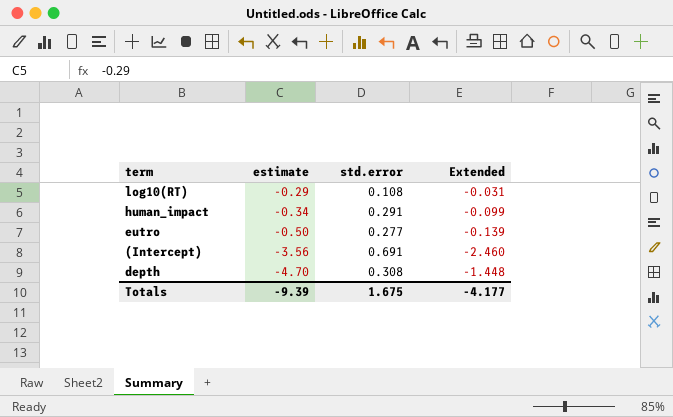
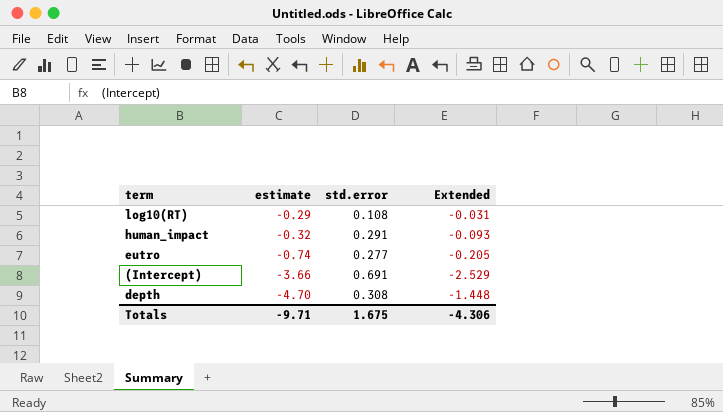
human_impact | estimate: -0.34 -> -0.32
human_impact | Extended: -0.099 -> -0.093
eutro | estimate: -0.50 -> -0.74
eutro | Extended: -0.139 -> -0.205
(Intercept) | estimate: -3.56 -> -3.66
(Intercept) | Extended: -2.460 -> -2.529
Totals | estimate: -9.39 -> -9.71
Totals | Extended: -4.177 -> -4.306

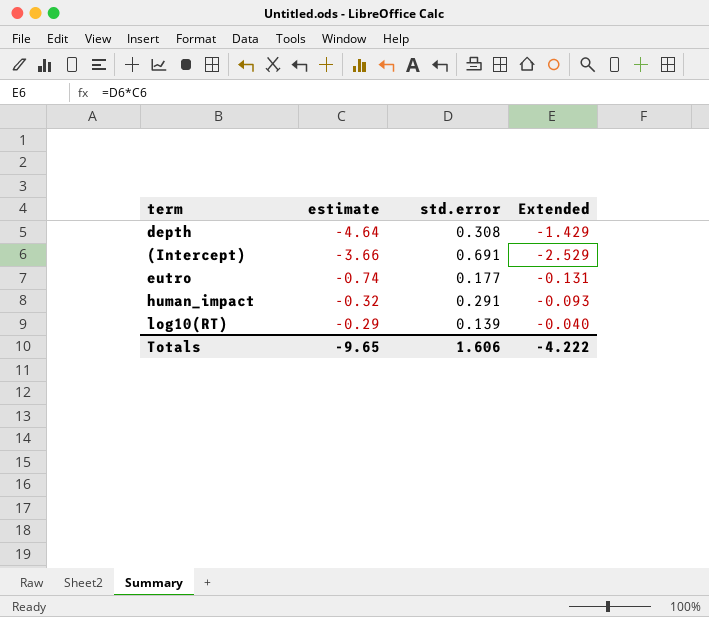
row order: estimate descending -> estimate ascending
depth | estimate: -4.70 -> -4.64
depth | Extended: -1.448 -> -1.429
eutro | std.error: 0.277 -> 0.177
eutro | Extended: -0.205 -> -0.131
log10(RT) | std.error: 0.108 -> 0.139
log10(RT) | Extended: -0.031 -> -0.040
Totals | estimate: -9.71 -> -9.65
Totals | std.error: 1.675 -> 1.606
Totals | Extended: -4.306 -> -4.222

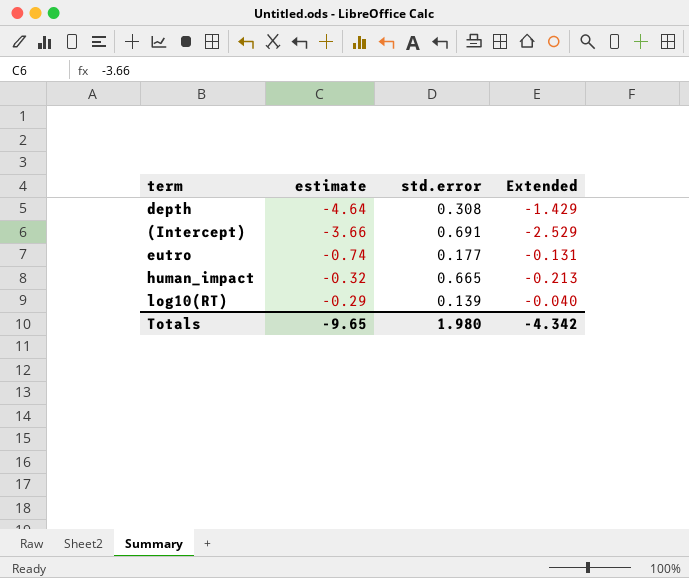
human_impact | std.error: 0.291 -> 0.665
human_impact | Extended: -0.093 -> -0.213
Totals | std.error: 1.606 -> 1.980
Totals | Extended: -4.222 -> -4.342

